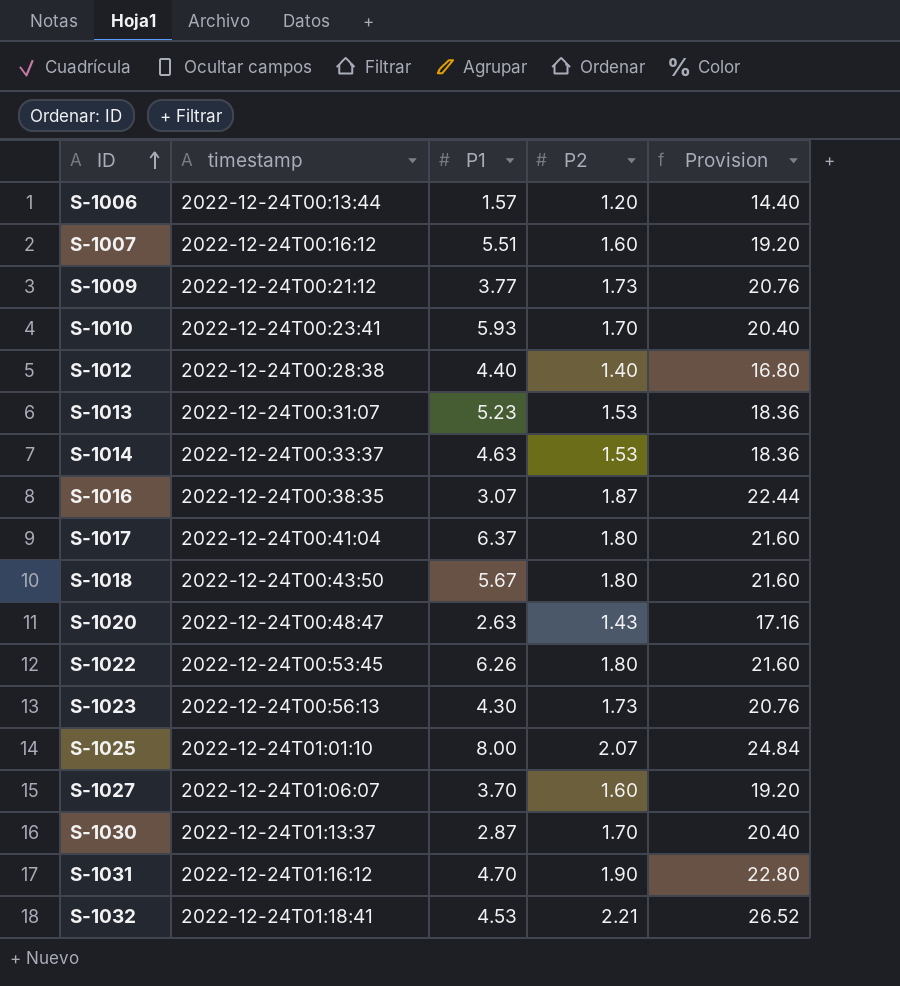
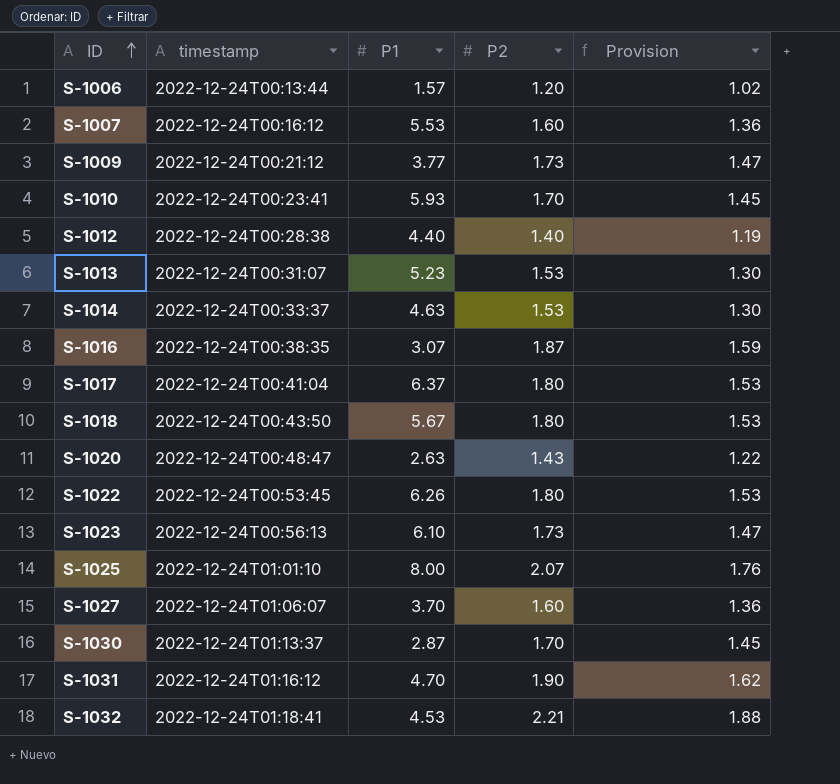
column Provision | formula: [P2] * 12 -> [P2] * 0.85
S-1007 | P1: 5.51 -> 5.53
S-1023 | P1: 4.30 -> 6.10

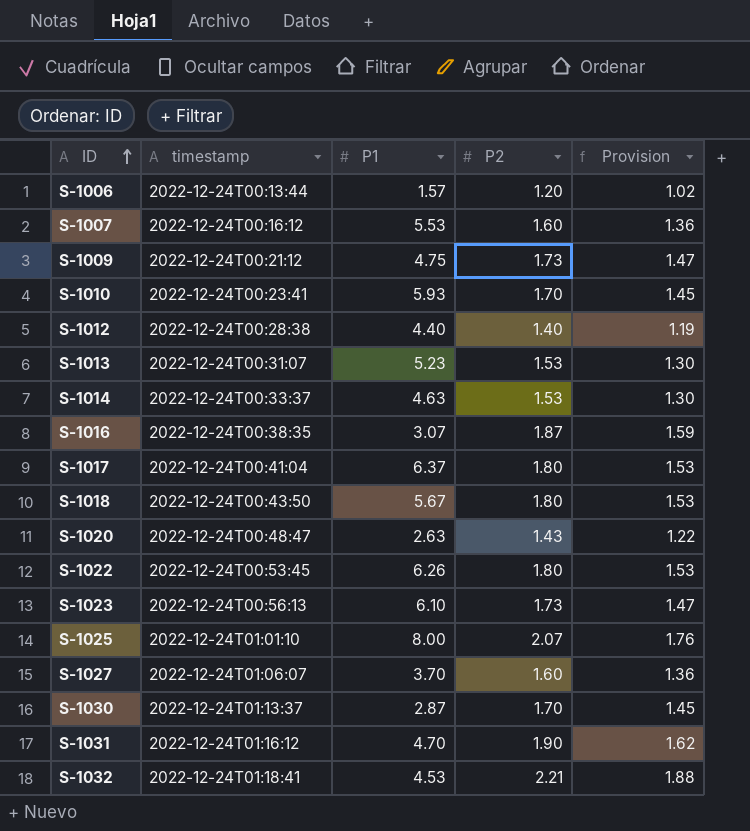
S-1009 | P1: 3.77 -> 4.75

